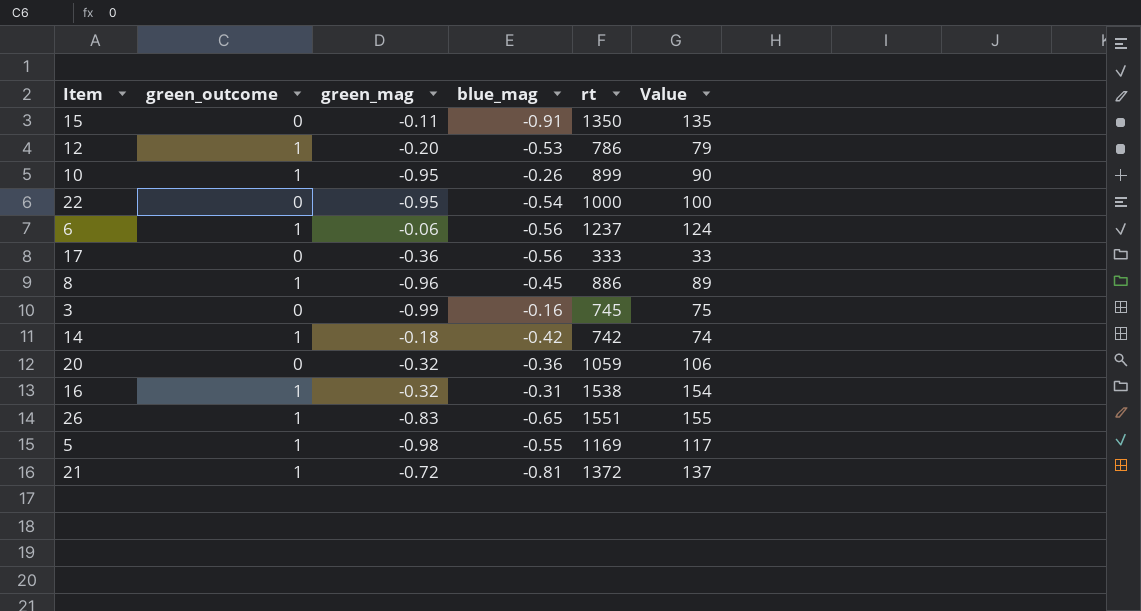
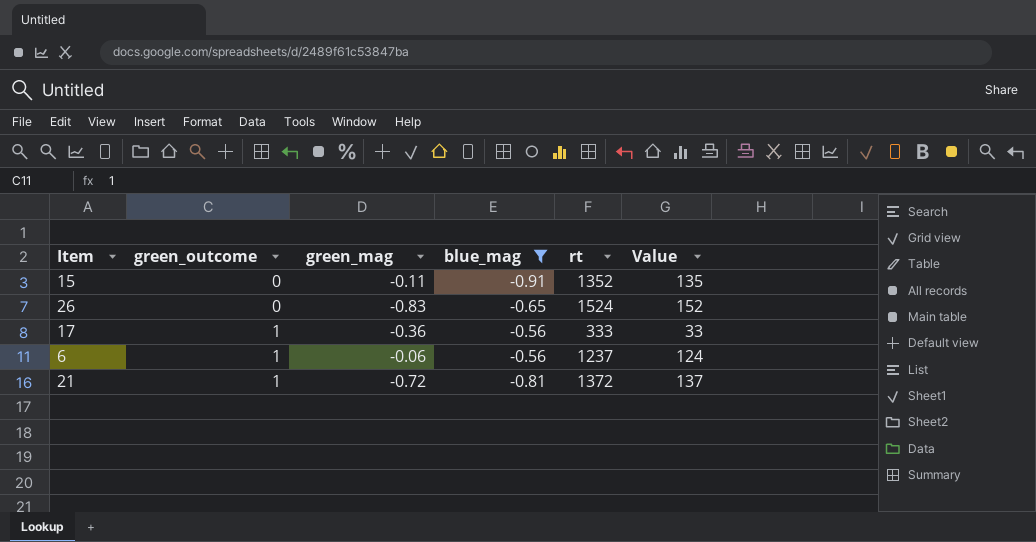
filter: none -> blue_mag <= -0.56
row order: none -> green_outcome ascending
15 | rt: 1350 -> 1352
26 | green_outcome: 1 -> 0
26 | rt: 1551 -> 1524
26 | Value: 155 -> 152
17 | green_outcome: 0 -> 1

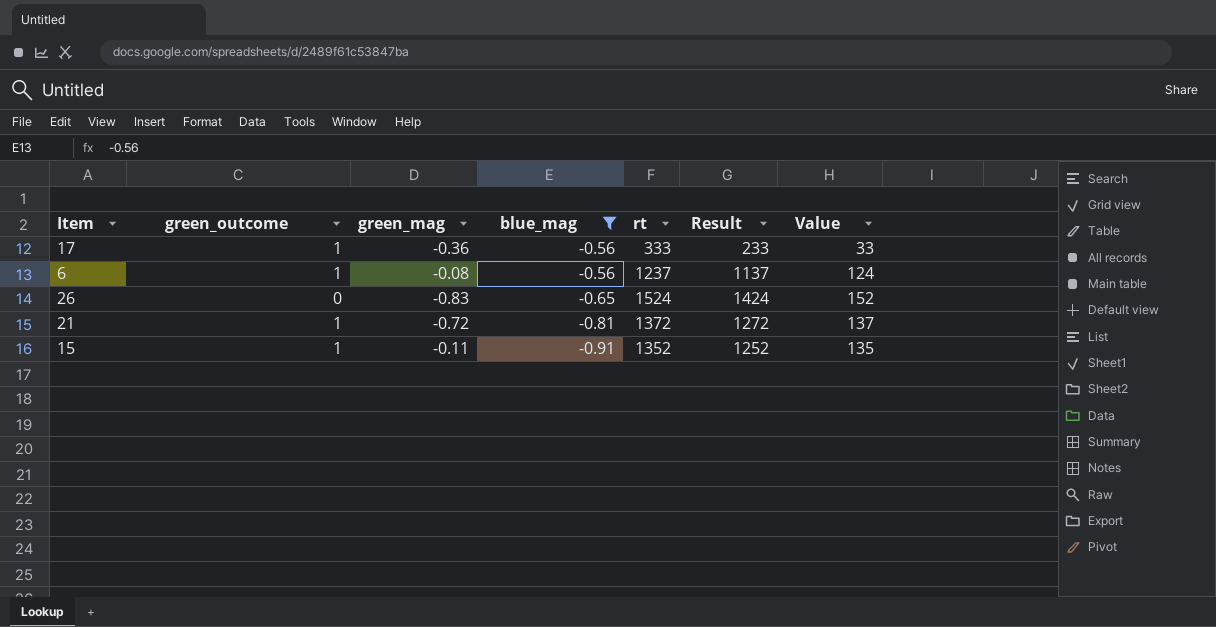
row order: green_outcome ascending -> blue_mag descending
column Result | formula: none -> [rt] - 100
6 | green_mag: -0.06 -> -0.08
15 | green_outcome: 0 -> 1

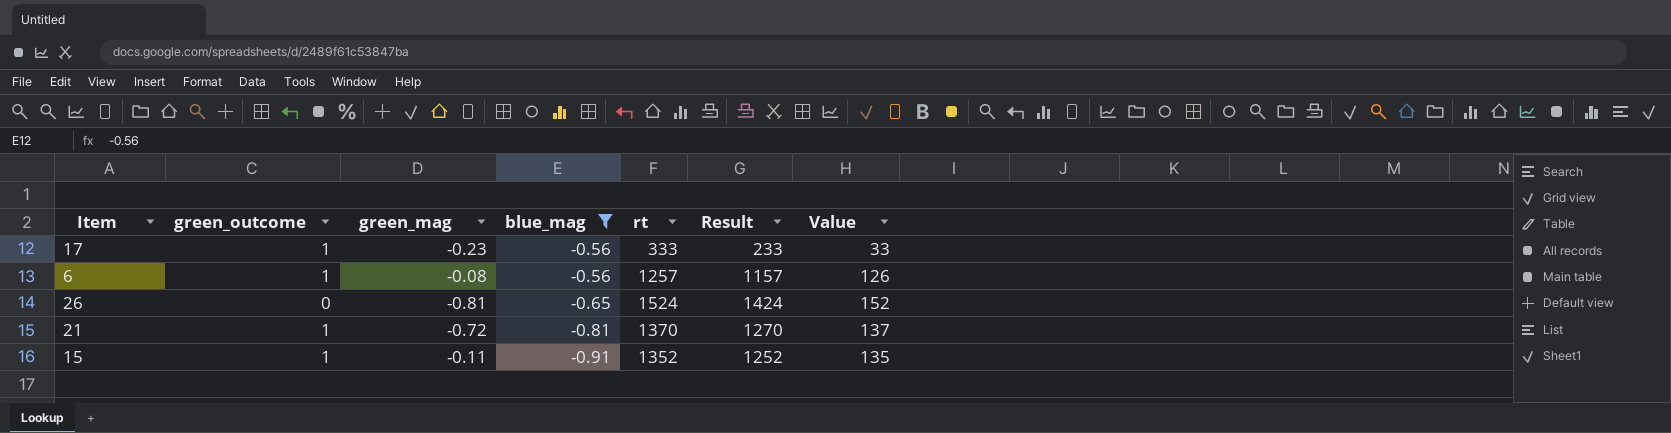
17 | green_mag: -0.36 -> -0.23
6 | rt: 1237 -> 1257
6 | Result: 1137 -> 1157
6 | Value: 124 -> 126
26 | green_mag: -0.83 -> -0.81
21 | rt: 1372 -> 1370
21 | Result: 1272 -> 1270

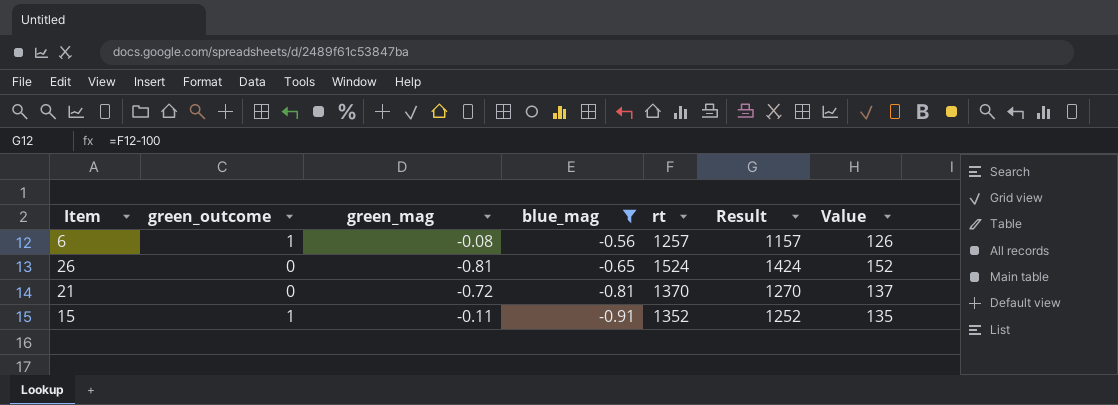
row 17: 1 | -0.23 | -0.56 | 333 | 233 | 33 -> none
21 | green_outcome: 1 -> 0

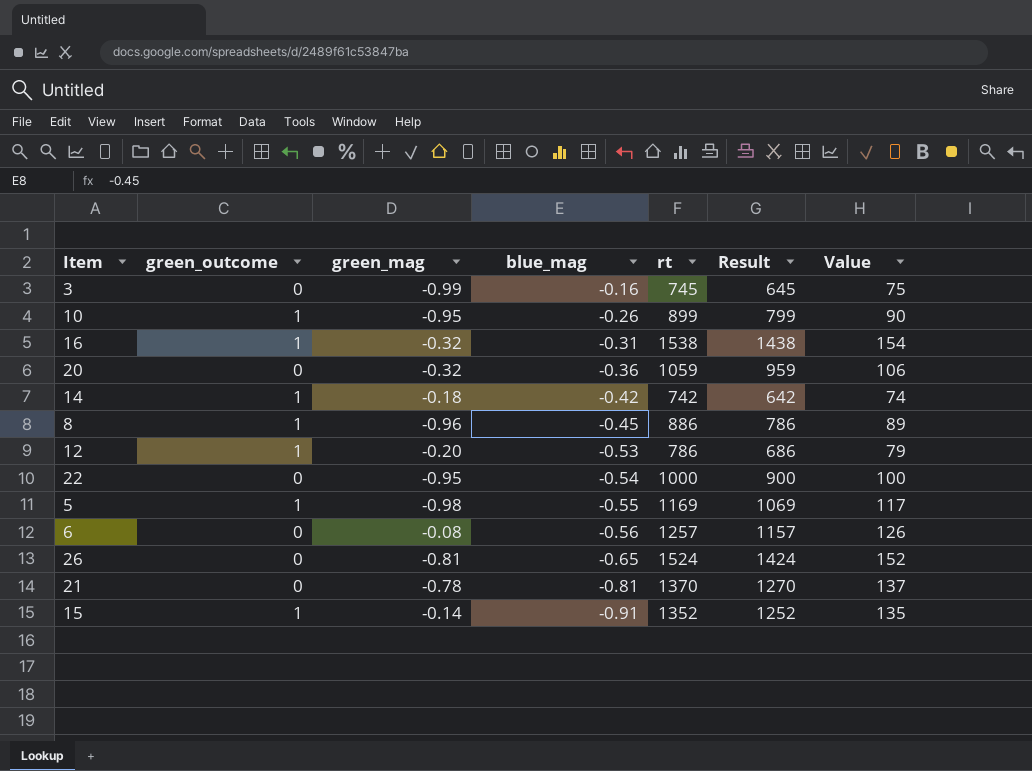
filter: blue_mag <= -0.56 -> none
6 | green_outcome: 1 -> 0
21 | green_mag: -0.72 -> -0.78
15 | green_mag: -0.11 -> -0.14

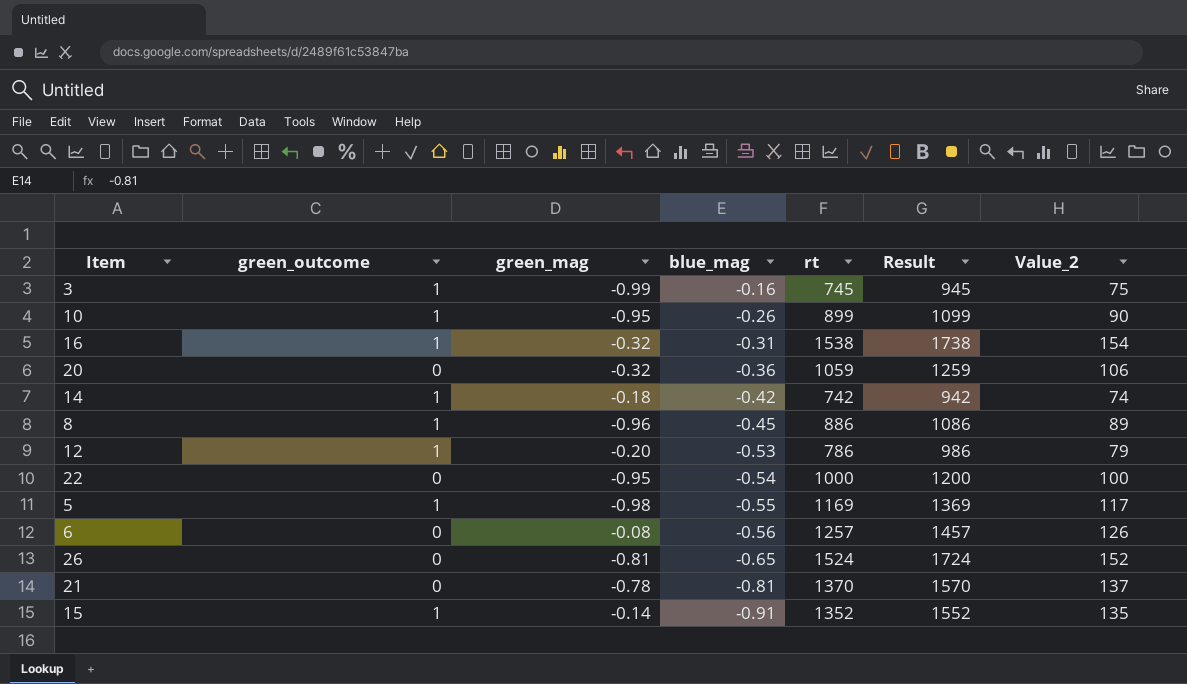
column Result | formula: [rt] - 100 -> [rt] + 200
column name: Value -> Value_2
3 | green_outcome: 0 -> 1

